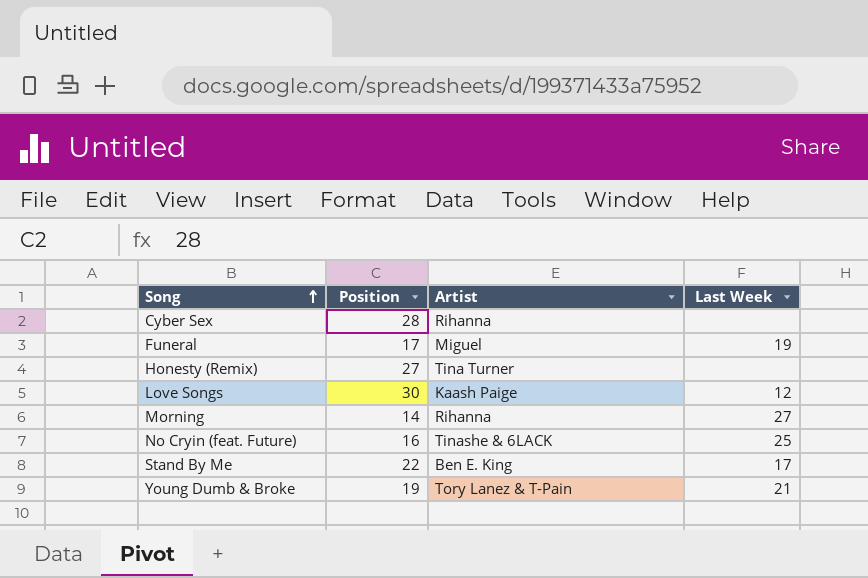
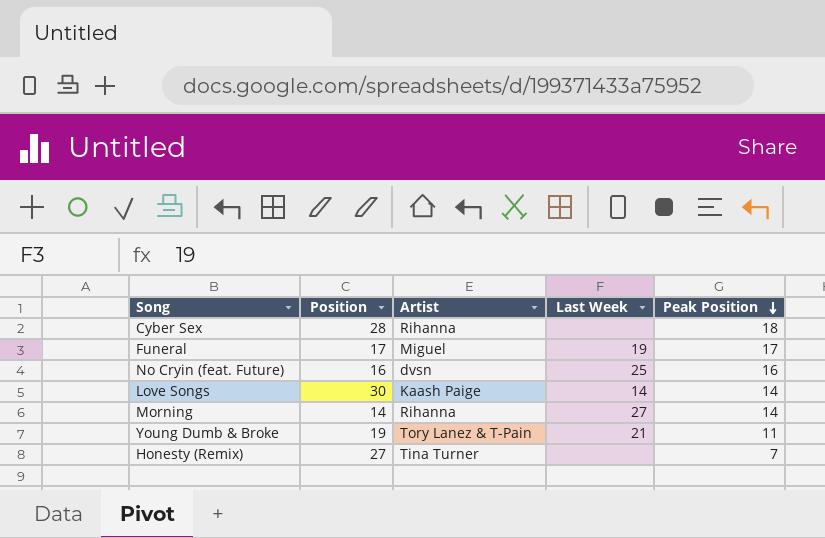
row order: Song ascending -> Peak Position descending
column Peak Position | position: none -> 5
row Stand By Me: 22 | Ben E. King | 17 -> none
No Cryin (feat. Future) | Artist: Tinashe & 6LACK -> dvsn
Love Songs | Last Week: 12 -> 14

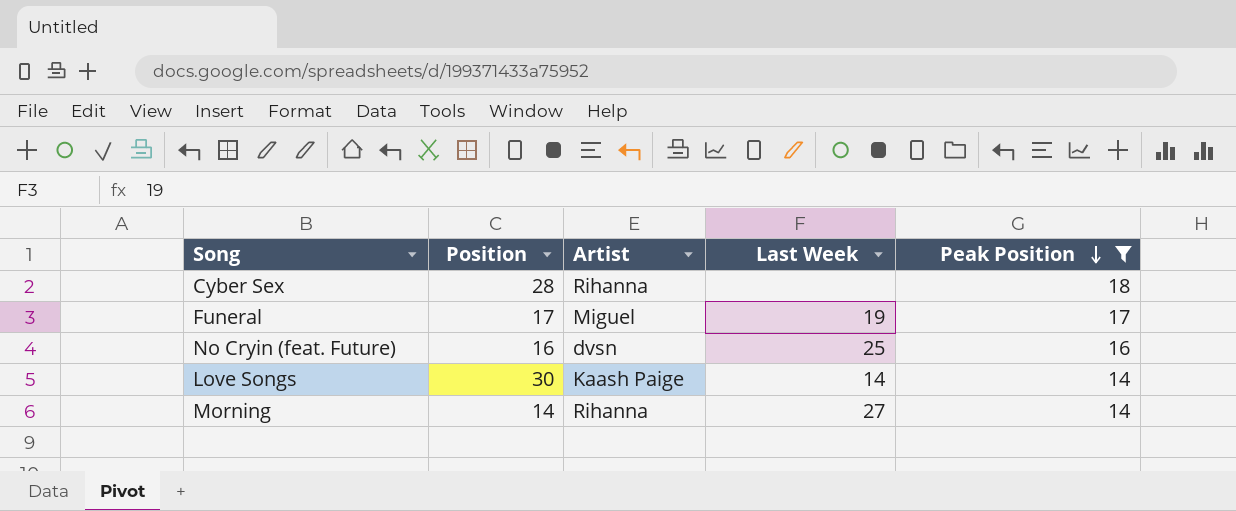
filter: none -> Peak Position >= 14

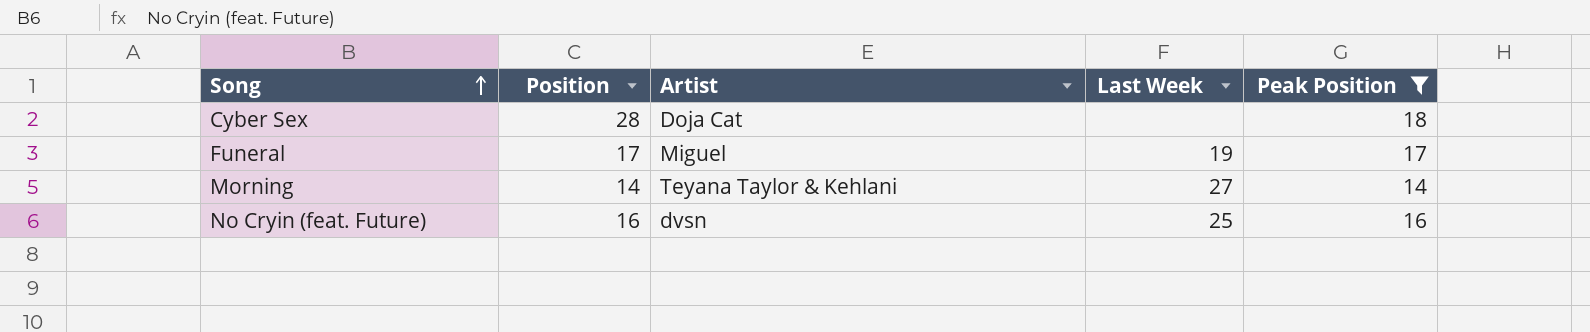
row order: Peak Position descending -> Song ascending
row Love Songs: 30 | Kaash Paige | 14 | 14 -> none
Cyber Sex | Artist: Rihanna -> Doja Cat
Morning | Artist: Rihanna -> Teyana Taylor & Kehlani

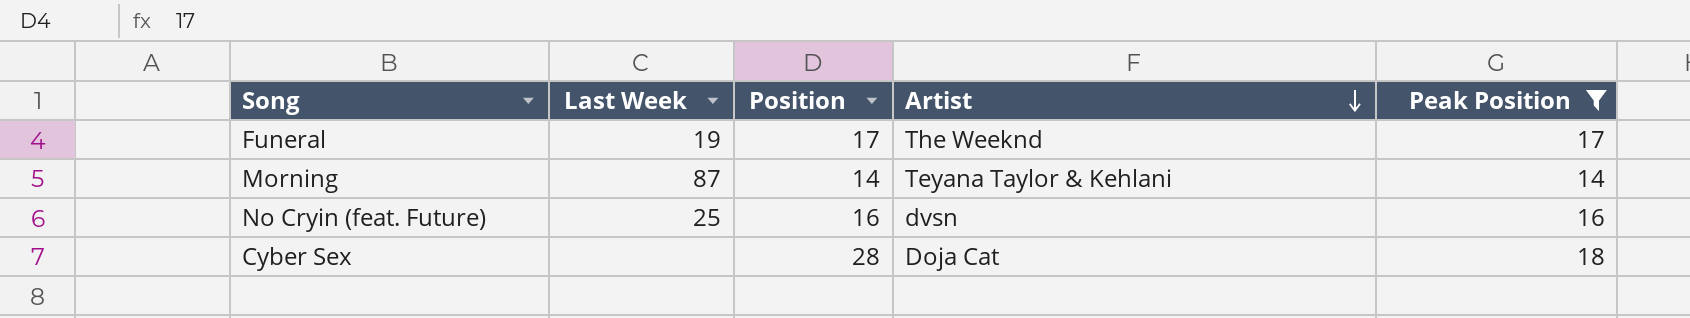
row order: Song ascending -> Artist descending
column Last Week | position: 4 -> 2
Funeral | Artist: Miguel -> The Weeknd
Morning | Last Week: 27 -> 87

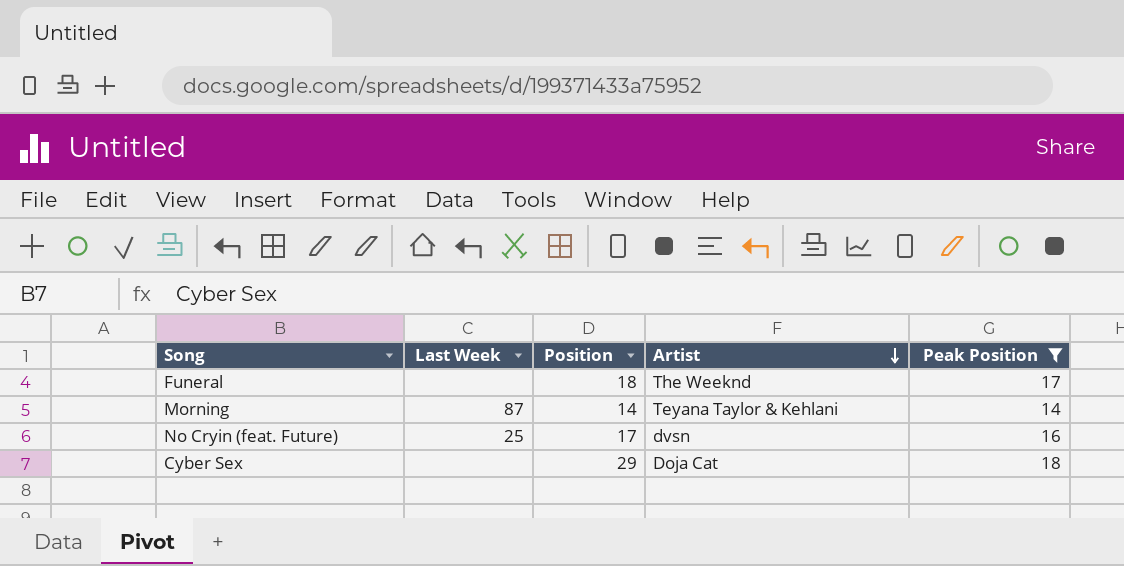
Funeral | Last Week: 19 -> none
Funeral | Position: 17 -> 18
No Cryin (feat. Future) | Position: 16 -> 17
Cyber Sex | Position: 28 -> 29

